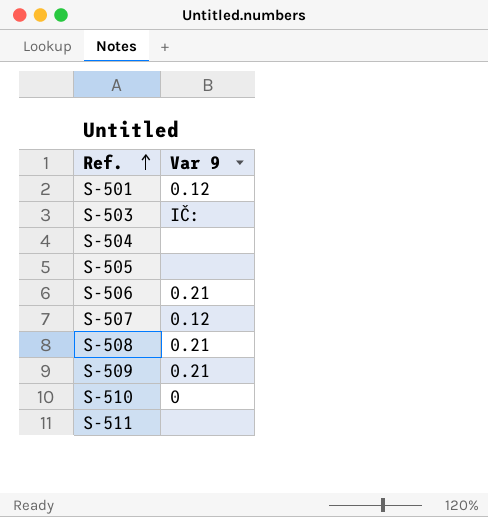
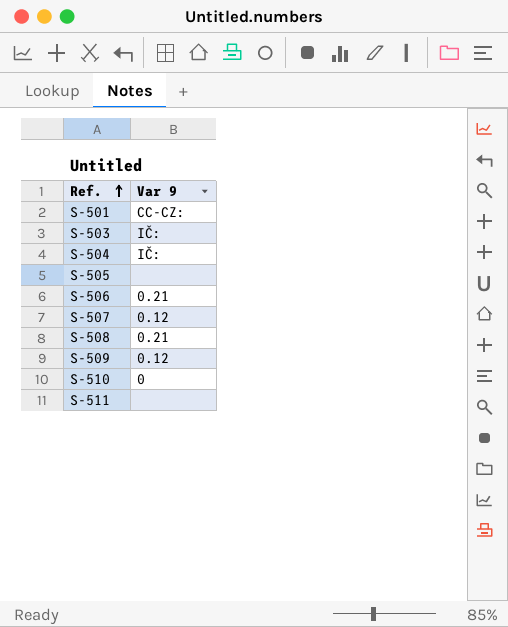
S-501 | Var 9: 0.12 -> CC-CZ:
S-504 | Var 9: none -> IČ:
S-509 | Var 9: 0.21 -> 0.12

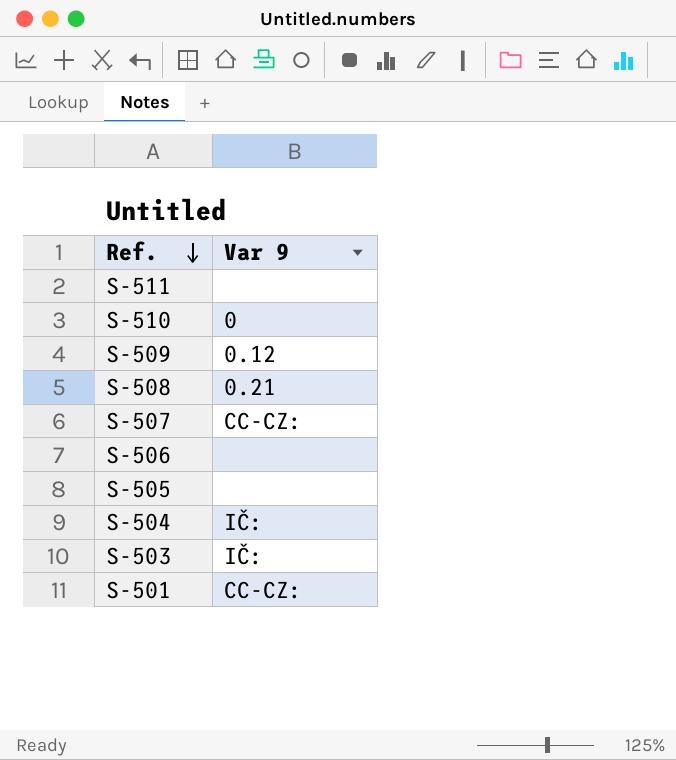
row order: Ref. ascending -> Ref. descending
S-507 | Var 9: 0.12 -> CC-CZ:
S-506 | Var 9: 0.21 -> none

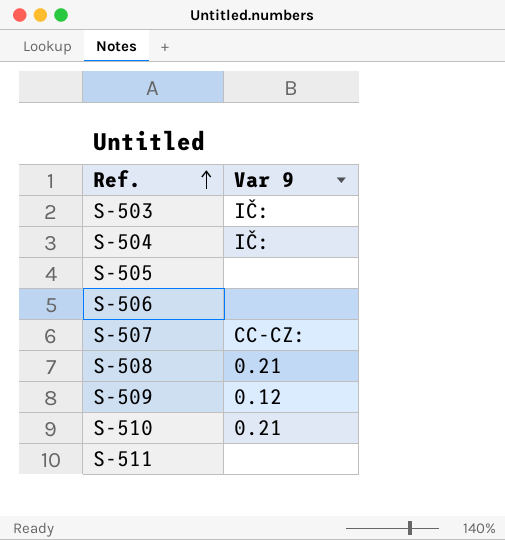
row order: Ref. descending -> Ref. ascending
row S-501: CC-CZ: -> none
S-510 | Var 9: 0 -> 0.21

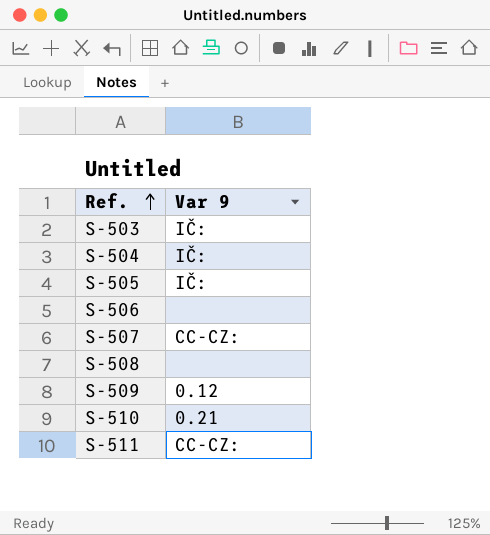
S-505 | Var 9: none -> IČ:
S-508 | Var 9: 0.21 -> none
S-511 | Var 9: none -> CC-CZ:

